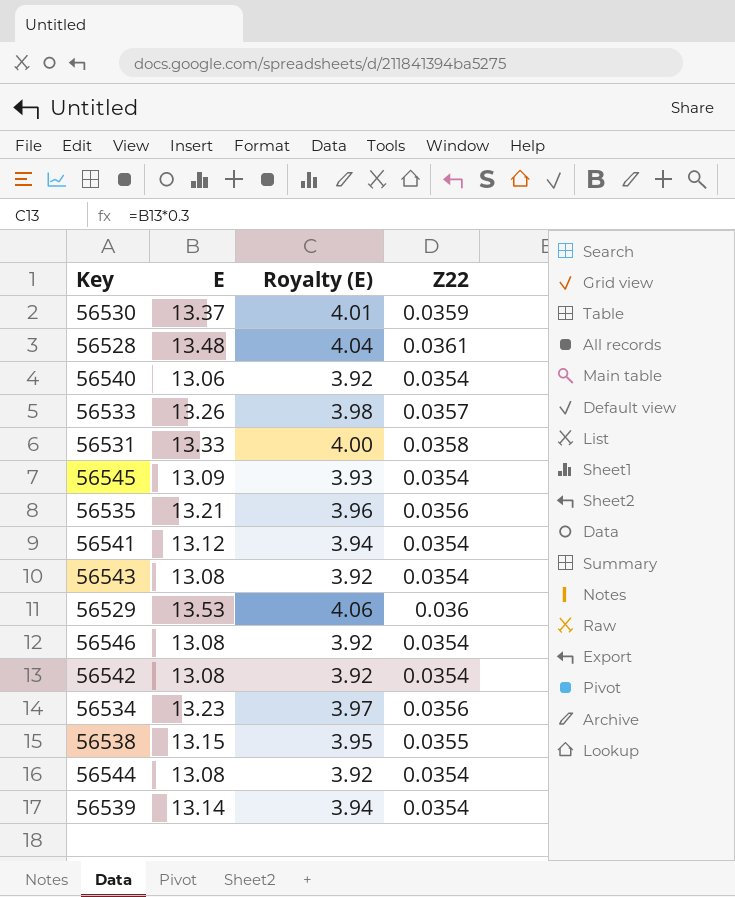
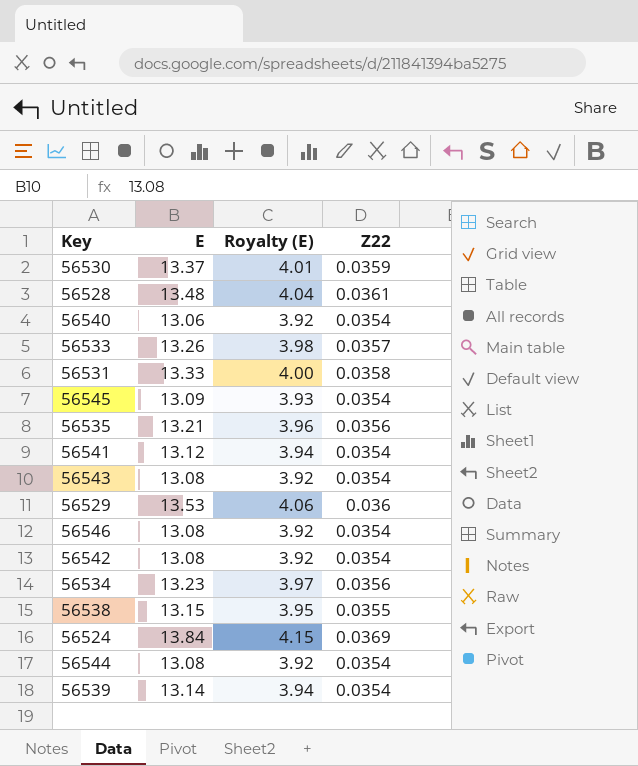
row 56524: none -> 13.84 | 4.15 | 0.0369

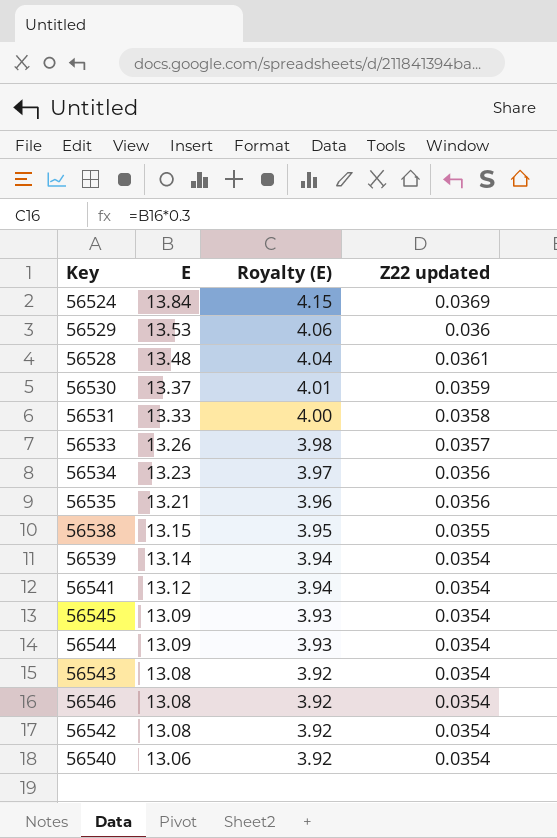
row order: none -> E descending
column name: Z22 -> Z22 updated
56544 | E: 13.08 -> 13.09
56544 | Royalty (E): 3.92 -> 3.93

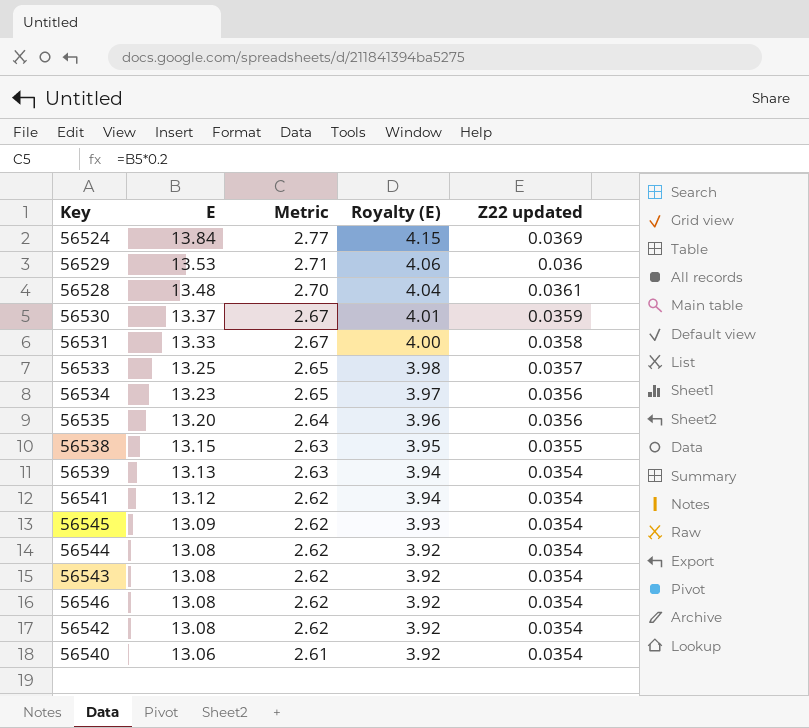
column Metric | formula: none -> [E] * 0.2
56533 | E: 13.26 -> 13.25
56535 | E: 13.21 -> 13.20
56539 | E: 13.14 -> 13.13
56544 | E: 13.09 -> 13.08
56544 | Royalty (E): 3.93 -> 3.92

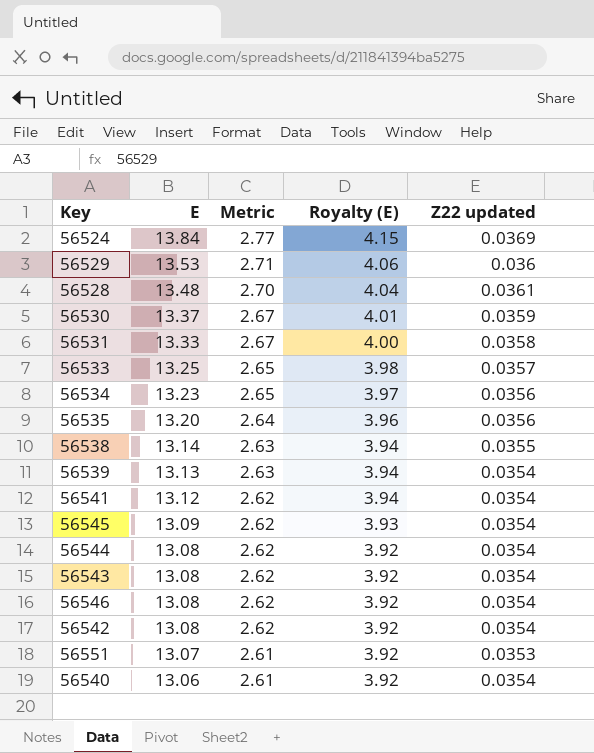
56538 | E: 13.15 -> 13.14
56538 | Royalty (E): 3.95 -> 3.94
row 56551: none -> 13.07 | 2.61 | 3.92 | 0.0353

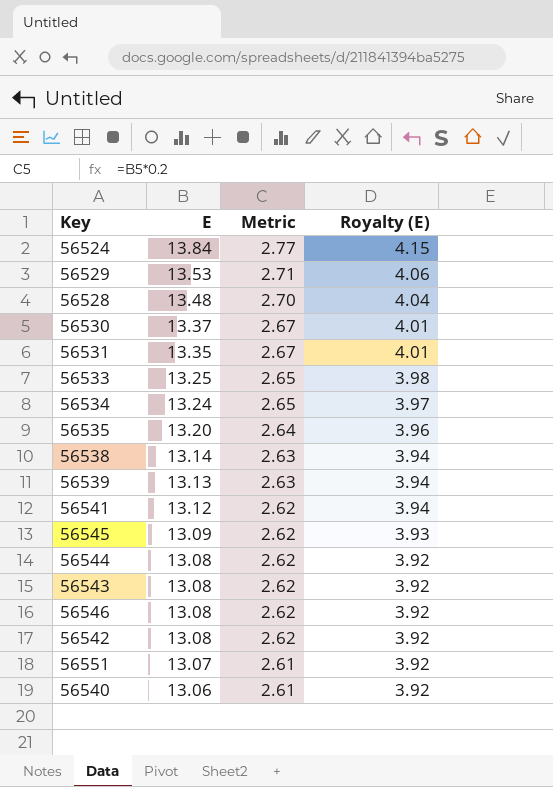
column Z22 updated | position: 5 -> none
56531 | E: 13.33 -> 13.35
56531 | Royalty (E): 4.00 -> 4.01
56534 | E: 13.23 -> 13.24

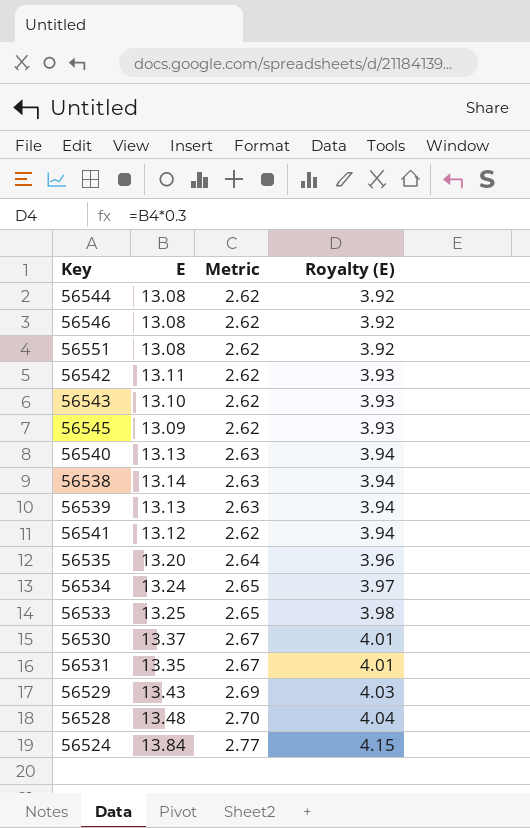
row order: E descending -> Royalty (E) ascending
56551 | E: 13.07 -> 13.08
56551 | Metric: 2.61 -> 2.62
56542 | E: 13.08 -> 13.11
56542 | Royalty (E): 3.92 -> 3.93
56543 | E: 13.08 -> 13.10
56543 | Royalty (E): 3.92 -> 3.93
56540 | E: 13.06 -> 13.13
56540 | Metric: 2.61 -> 2.63
56540 | Royalty (E): 3.92 -> 3.94
56529 | E: 13.53 -> 13.43
56529 | Metric: 2.71 -> 2.69
56529 | Royalty (E): 4.06 -> 4.03

